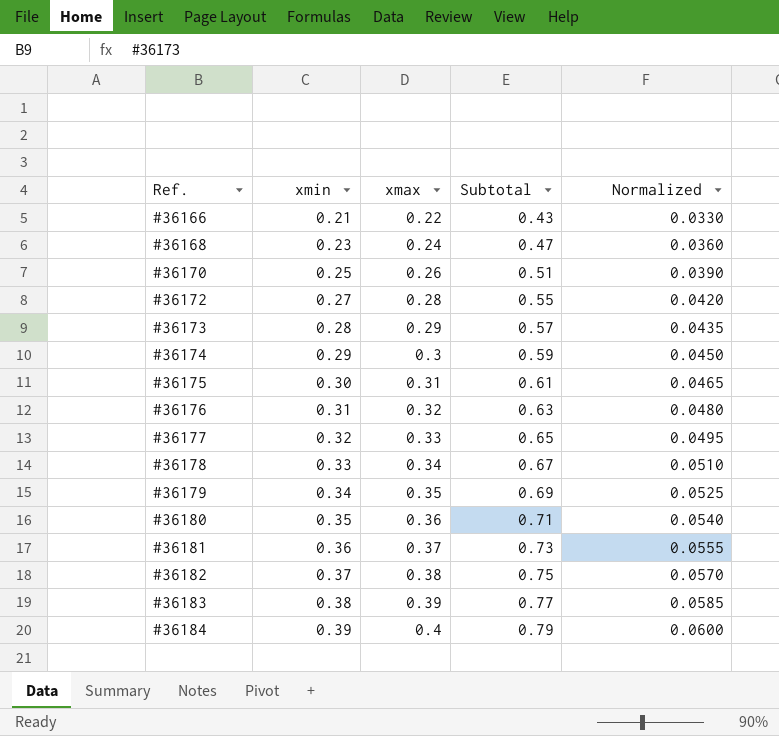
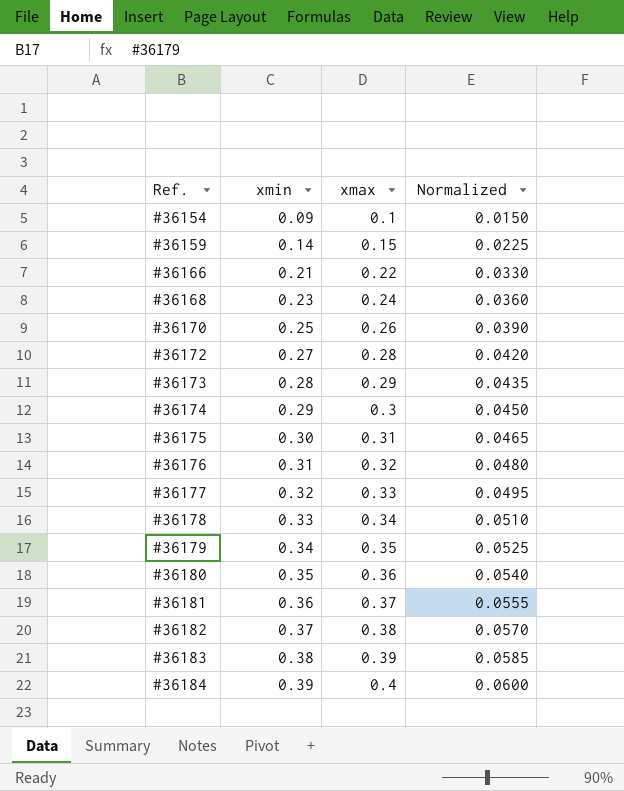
column Subtotal | formula: [xmin] + [xmax] -> none
row #36154: none -> 0.09 | 0.1 | 0.0150
row #36159: none -> 0.14 | 0.15 | 0.0225

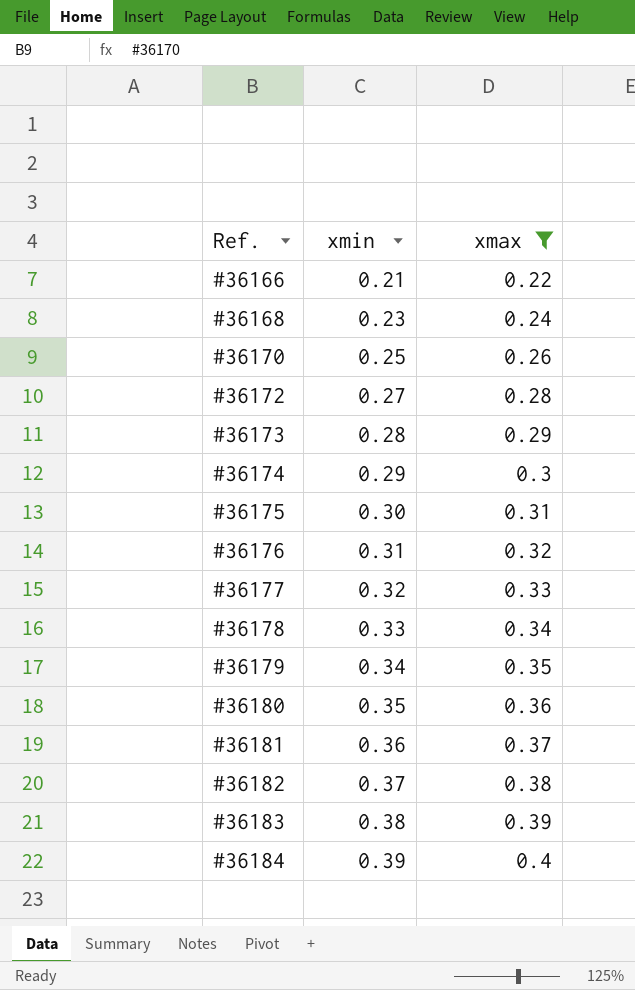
filter: none -> xmax >= 0.22
column Normalized | formula: [xmax] * 0.15 -> none

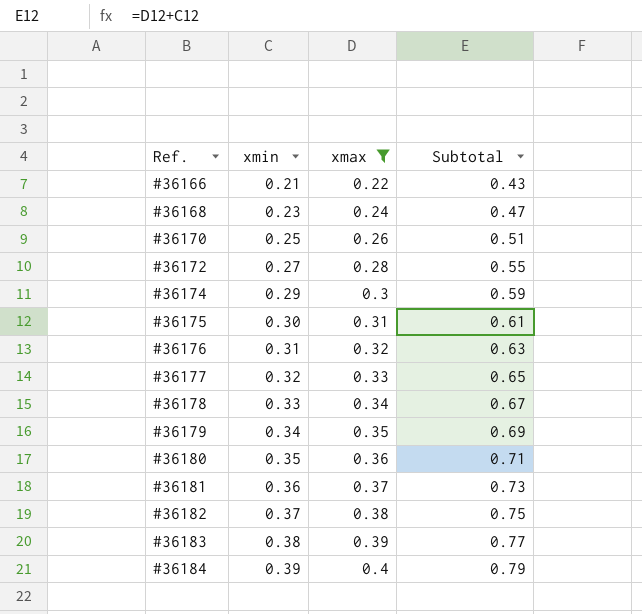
column Subtotal | formula: none -> [xmin] + [xmax]
row #36173: 0.28 | 0.29 -> none

